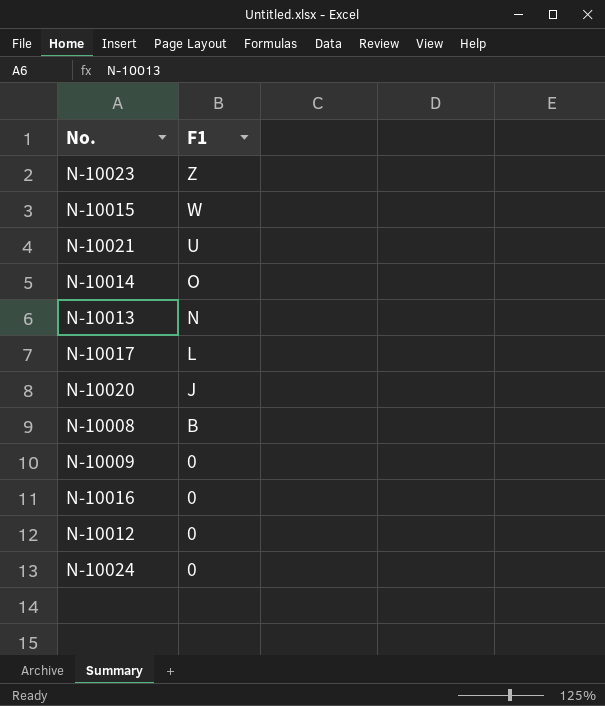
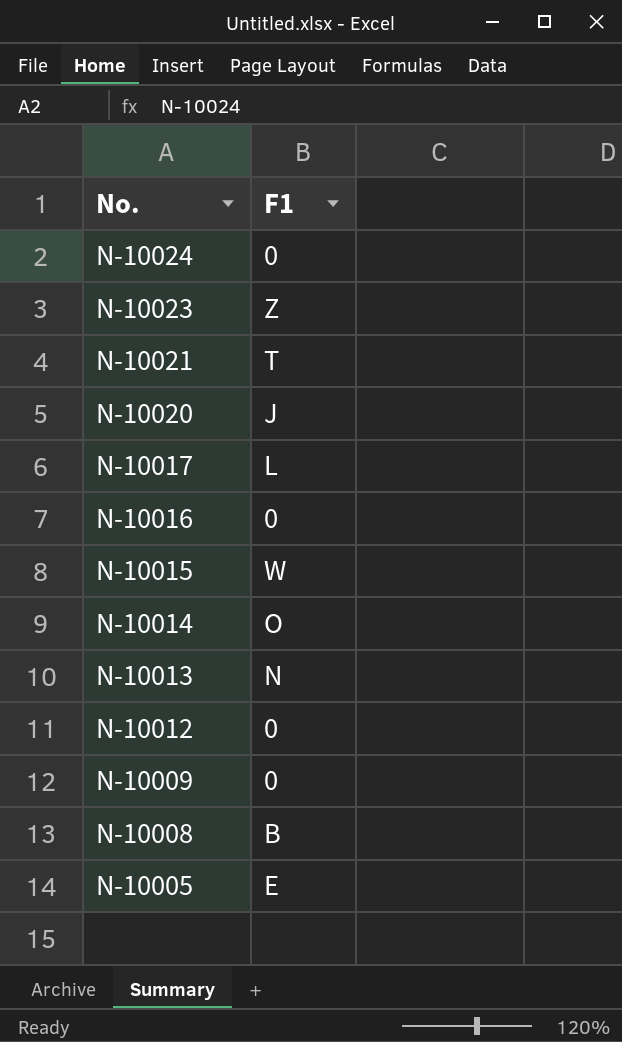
row order: F1 descending -> No. descending
N-10021 | F1: U -> T
row N-10005: none -> E

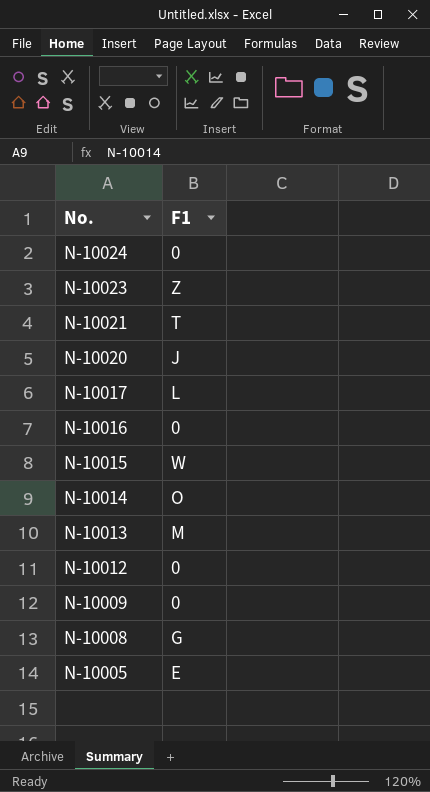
N-10013 | F1: N -> M
N-10008 | F1: B -> G

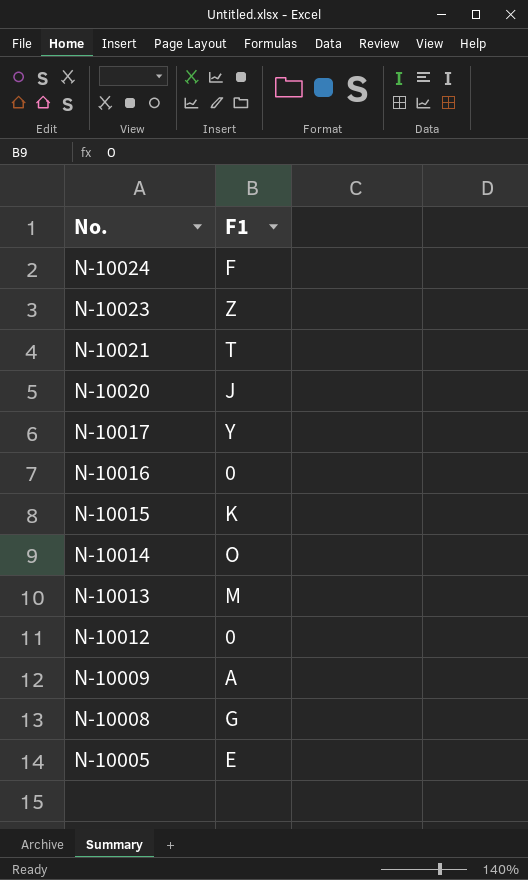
N-10024 | F1: 0 -> F
N-10017 | F1: L -> Y
N-10015 | F1: W -> K
N-10009 | F1: 0 -> A

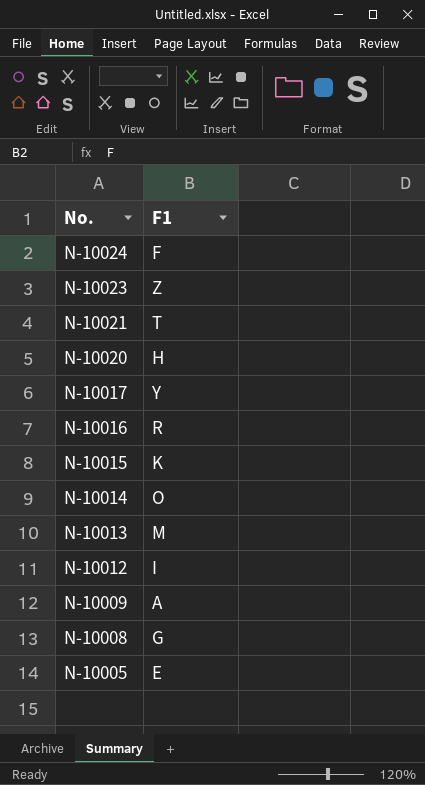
N-10020 | F1: J -> H
N-10016 | F1: 0 -> R
N-10012 | F1: 0 -> I

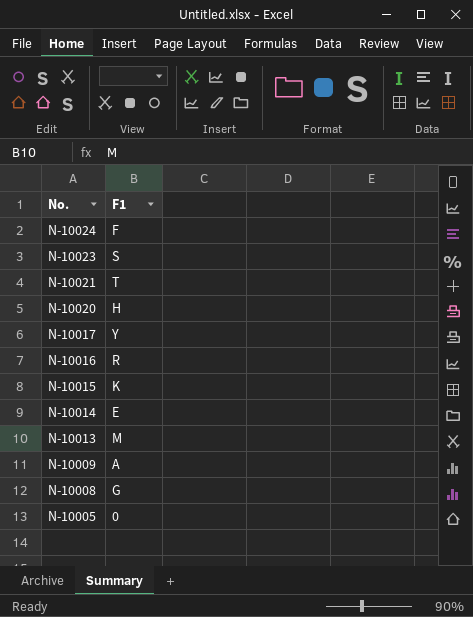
row N-10012: I -> none
N-10023 | F1: Z -> S
N-10014 | F1: O -> E
N-10005 | F1: E -> 0

